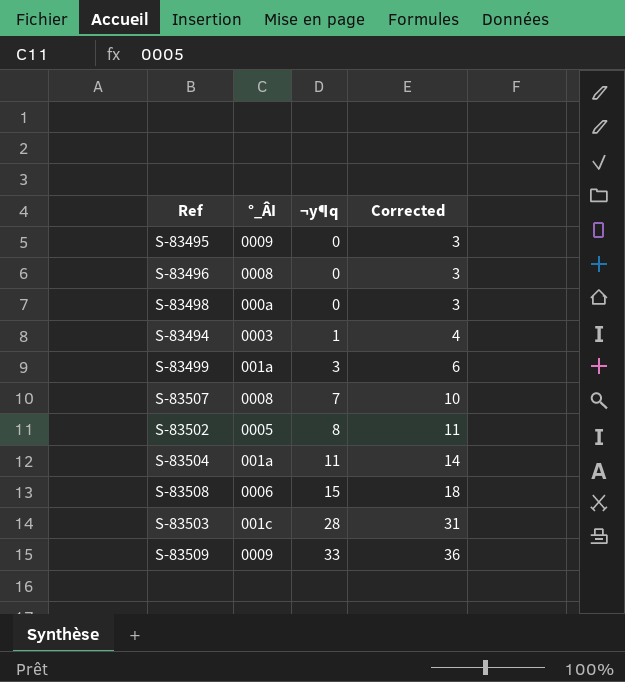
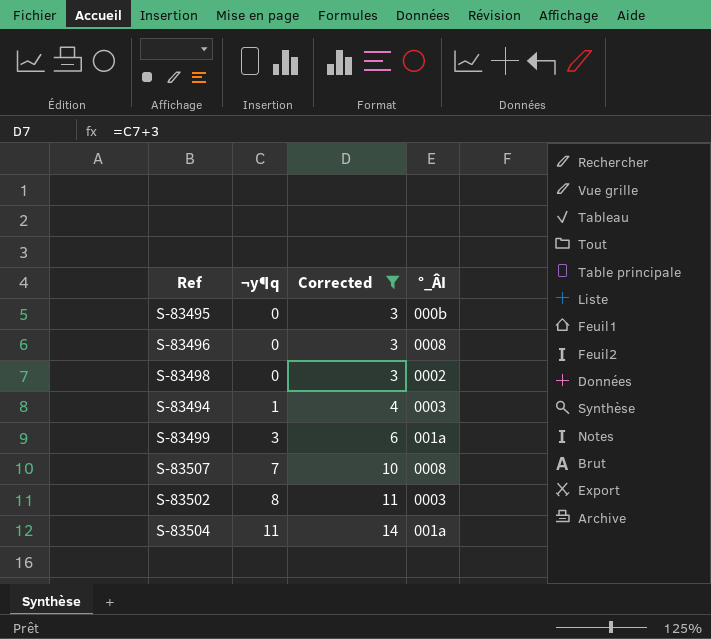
filter: none -> Corrected <= 14
column °_ÂI | position: 2 -> 4
S-83495 | °_ÂI: 0009 -> 000b
S-83498 | °_ÂI: 000a -> 0002
S-83502 | °_ÂI: 0005 -> 0003

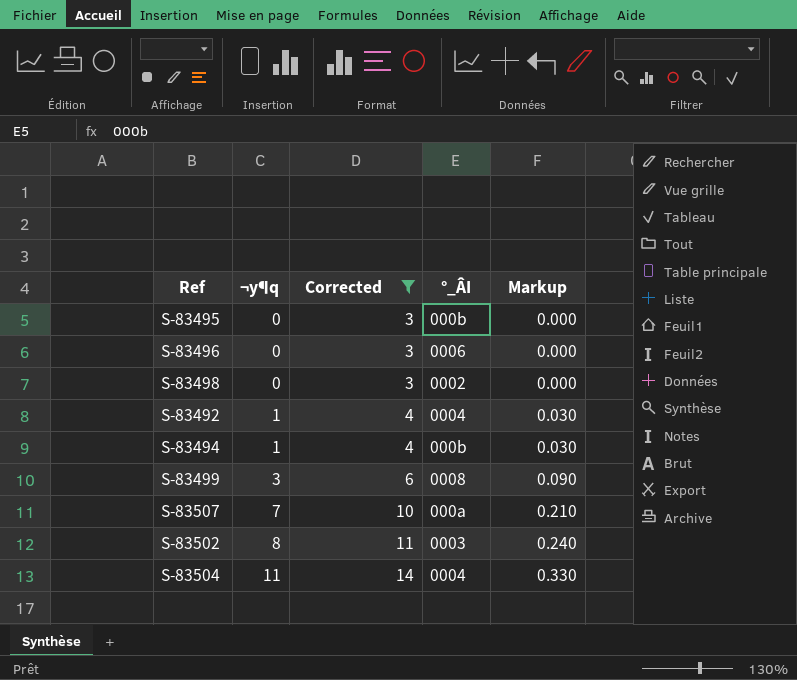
column Markup | formula: none -> [¬y¶q] * 0.03
S-83496 | °_ÂI: 0008 -> 0006
row S-83492: none -> 1 | 4 | 0004 | 0.030
S-83494 | °_ÂI: 0003 -> 000b
S-83499 | °_ÂI: 001a -> 0008
S-83507 | °_ÂI: 0008 -> 000a
S-83504 | °_ÂI: 001a -> 0004

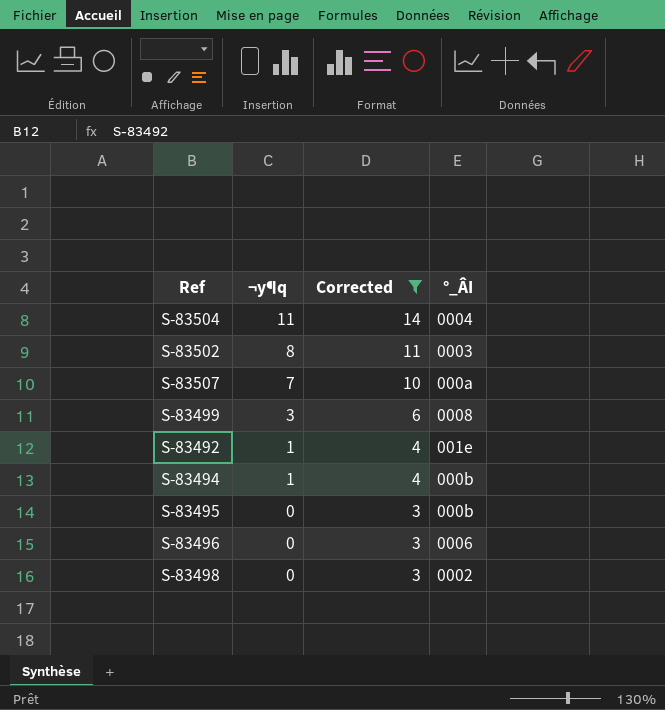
row order: ¬y¶q ascending -> ¬y¶q descending
column Markup | formula: [¬y¶q] * 0.03 -> none
S-83492 | °_ÂI: 0004 -> 001e

